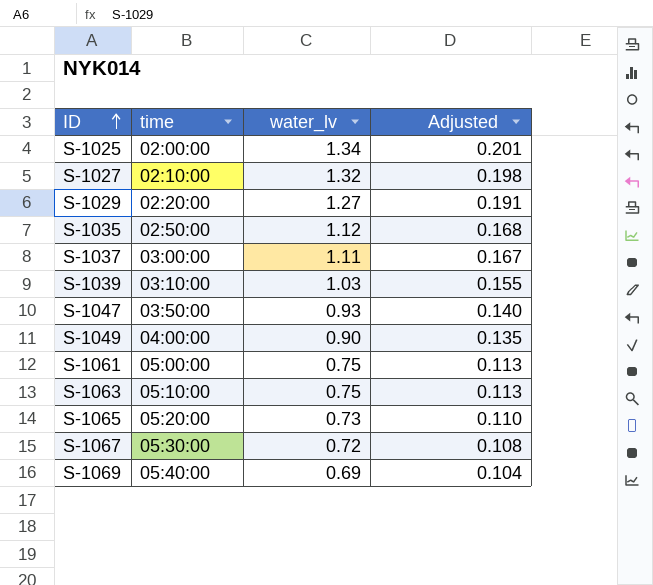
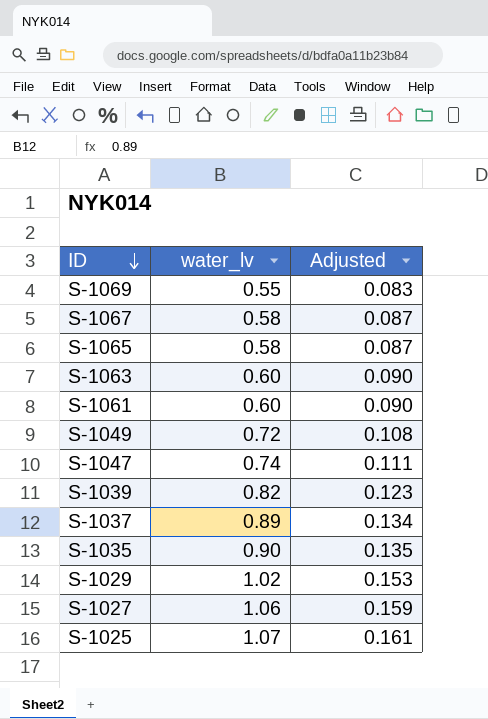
row order: ID ascending -> ID descending
column time | position: 2 -> none
S-1069 | water_lv: 0.69 -> 0.55
S-1069 | Adjusted: 0.104 -> 0.083
S-1067 | water_lv: 0.72 -> 0.58
S-1067 | Adjusted: 0.108 -> 0.087
S-1065 | water_lv: 0.73 -> 0.58
S-1065 | Adjusted: 0.110 -> 0.087
S-1063 | water_lv: 0.75 -> 0.60
S-1063 | Adjusted: 0.113 -> 0.090
S-1061 | water_lv: 0.75 -> 0.60
S-1061 | Adjusted: 0.113 -> 0.090
S-1049 | water_lv: 0.90 -> 0.72
S-1049 | Adjusted: 0.135 -> 0.108
S-1047 | water_lv: 0.93 -> 0.74
S-1047 | Adjusted: 0.140 -> 0.111
S-1039 | water_lv: 1.03 -> 0.82
S-1039 | Adjusted: 0.155 -> 0.123
S-1037 | water_lv: 1.11 -> 0.89
S-1037 | Adjusted: 0.167 -> 0.134
S-1035 | water_lv: 1.12 -> 0.90
S-1035 | Adjusted: 0.168 -> 0.135
S-1029 | water_lv: 1.27 -> 1.02
S-1029 | Adjusted: 0.191 -> 0.153
S-1027 | water_lv: 1.32 -> 1.06
S-1027 | Adjusted: 0.198 -> 0.159
S-1025 | water_lv: 1.34 -> 1.07
S-1025 | Adjusted: 0.201 -> 0.161

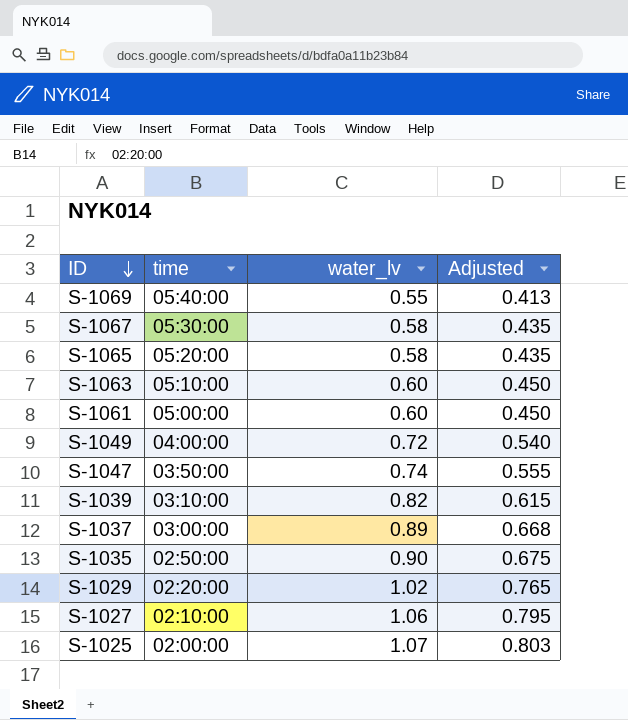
column time | position: none -> 2
column Adjusted | formula: [water_lv] * 0.15 -> [water_lv] * 0.75

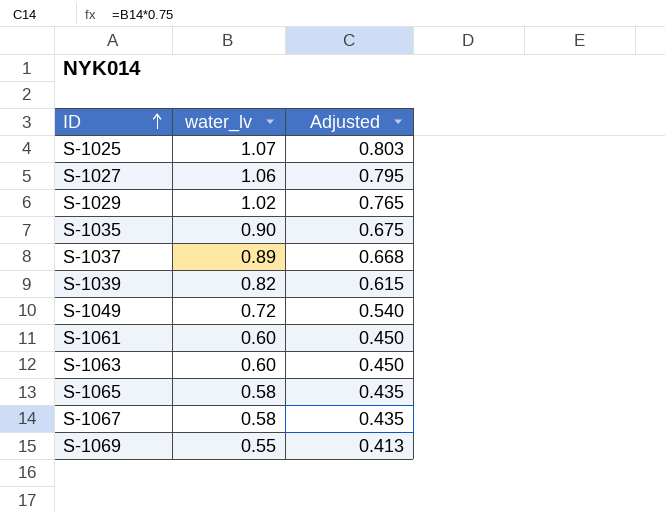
row order: ID descending -> ID ascending
column time | position: 2 -> none
row S-1047: 03:50:00 | 0.74 | 0.555 -> none

